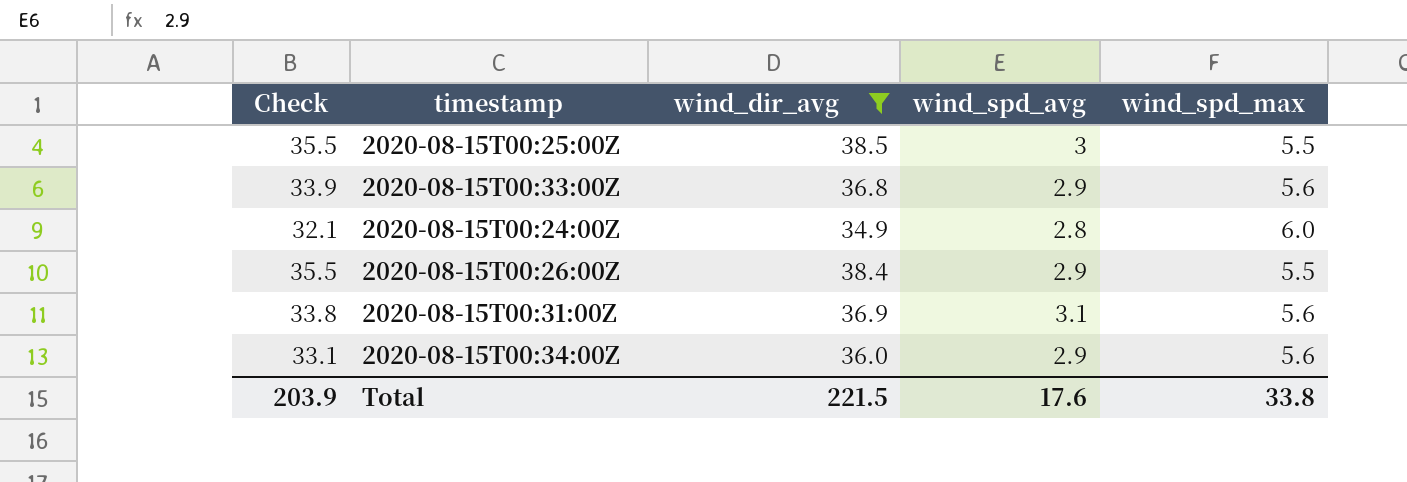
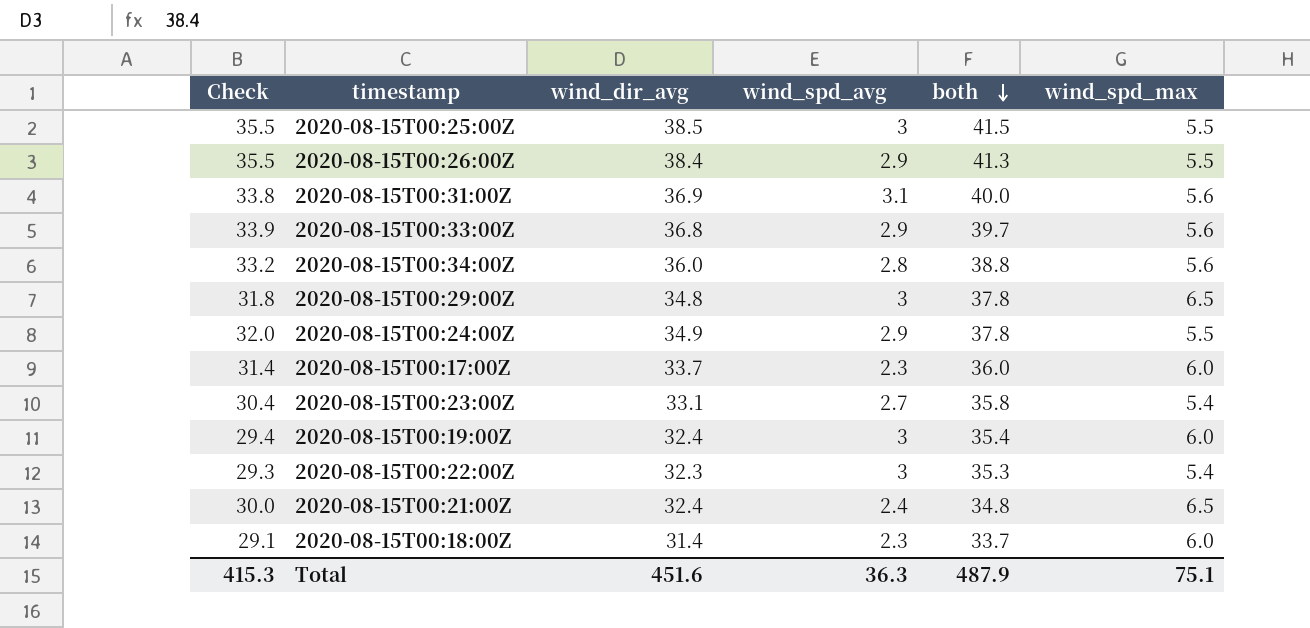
filter: wind_dir_avg >= 34.9 -> none
row order: none -> both descending
column both | formula: none -> [wind_dir_avg] + [wind_spd_avg]
2020-08-15T00:34:00Z | Check: 33.1 -> 33.2
2020-08-15T00:34:00Z | wind_spd_avg: 2.9 -> 2.8
2020-08-15T00:24:00Z | Check: 32.1 -> 32.0
2020-08-15T00:24:00Z | wind_spd_avg: 2.8 -> 2.9
2020-08-15T00:24:00Z | wind_spd_max: 6.0 -> 5.5
Total | Check: 203.9 -> 415.3
Total | wind_dir_avg: 221.5 -> 451.6
Total | wind_spd_avg: 17.6 -> 36.3
Total | wind_spd_max: 33.8 -> 75.1

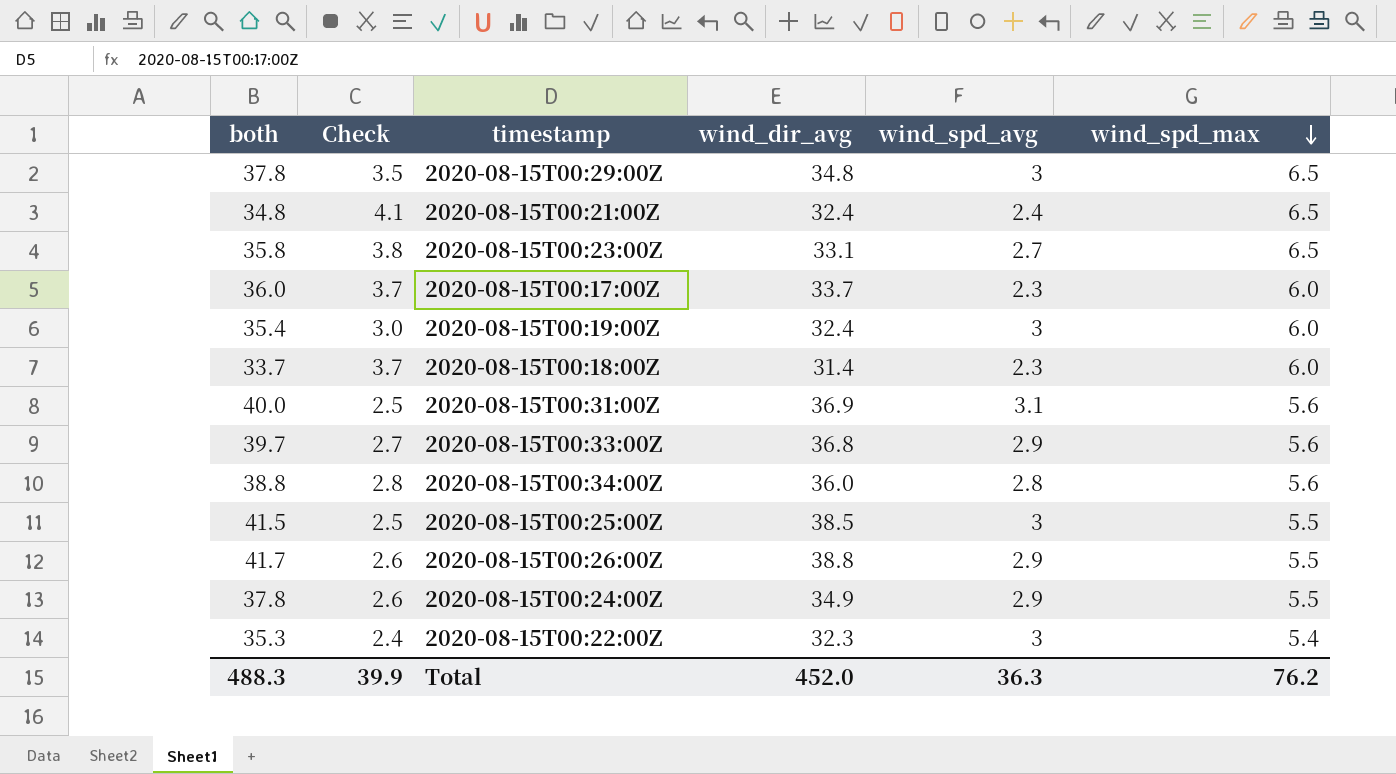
row order: both descending -> wind_spd_max descending
column both | position: 5 -> 1
column Check | formula: [wind_dir_avg] - [wind_spd_avg] -> [wind_spd_max] - [wind_spd_avg]
2020-08-15T00:23:00Z | wind_spd_max: 5.4 -> 6.5
2020-08-15T00:26:00Z | both: 41.3 -> 41.7
2020-08-15T00:26:00Z | wind_dir_avg: 38.4 -> 38.8
Total | both: 487.9 -> 488.3
Total | Check: 415.3 -> 39.9
Total | wind_dir_avg: 451.6 -> 452.0
Total | wind_spd_max: 75.1 -> 76.2

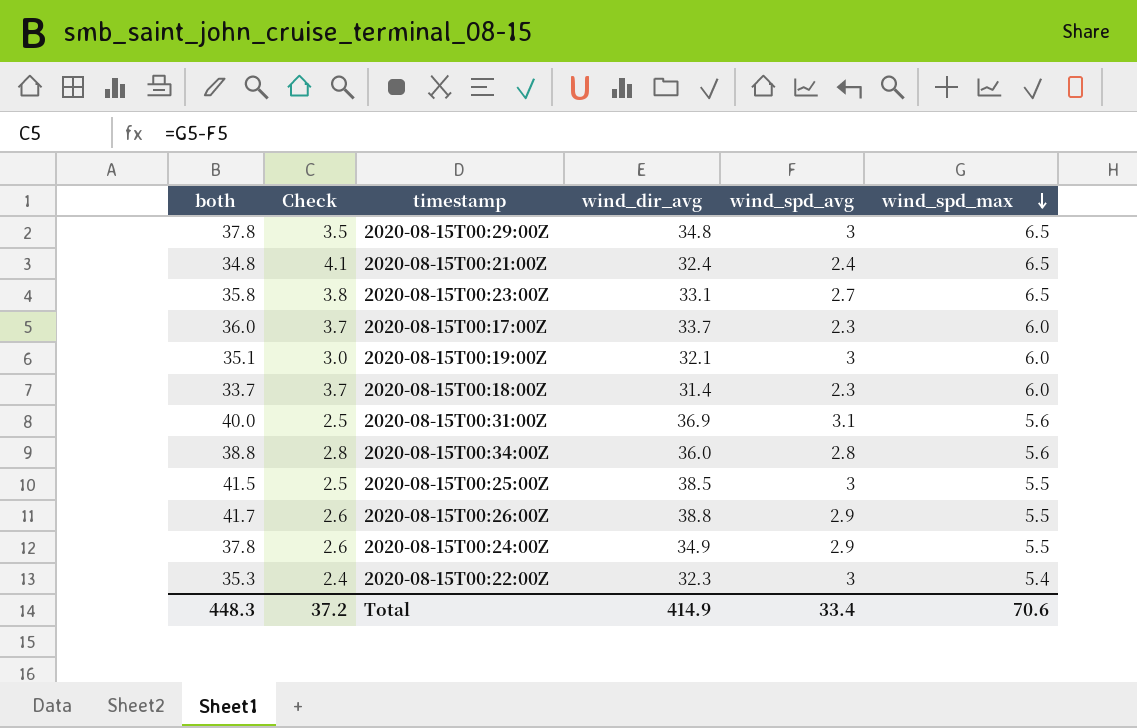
row 2020-08-15T00:33:00Z: 39.7 | 2.7 | 36.8 | 2.9 | 5.6 -> none
2020-08-15T00:19:00Z | both: 35.4 -> 35.1
2020-08-15T00:19:00Z | wind_dir_avg: 32.4 -> 32.1
Total | both: 488.3 -> 448.3
Total | Check: 39.9 -> 37.2
Total | wind_dir_avg: 452.0 -> 414.9
Total | wind_spd_avg: 36.3 -> 33.4
Total | wind_spd_max: 76.2 -> 70.6

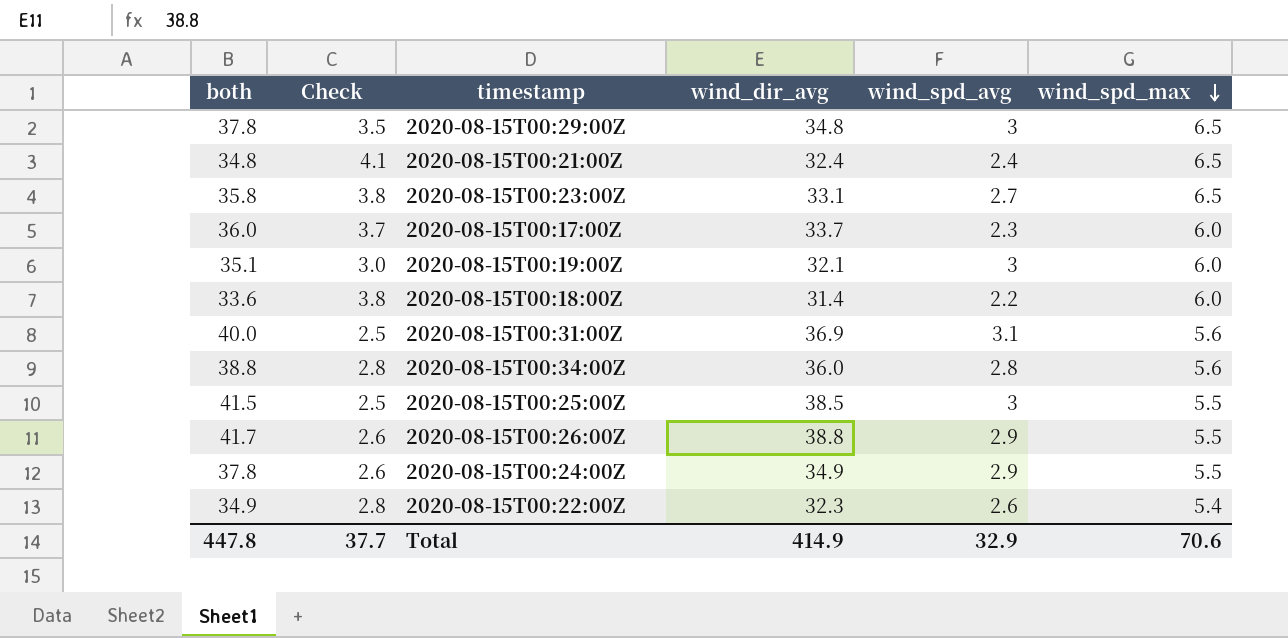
2020-08-15T00:18:00Z | both: 33.7 -> 33.6
2020-08-15T00:18:00Z | Check: 3.7 -> 3.8
2020-08-15T00:18:00Z | wind_spd_avg: 2.3 -> 2.2
2020-08-15T00:22:00Z | both: 35.3 -> 34.9
2020-08-15T00:22:00Z | Check: 2.4 -> 2.8
2020-08-15T00:22:00Z | wind_spd_avg: 3 -> 2.6
Total | both: 448.3 -> 447.8
Total | Check: 37.2 -> 37.7
Total | wind_spd_avg: 33.4 -> 32.9

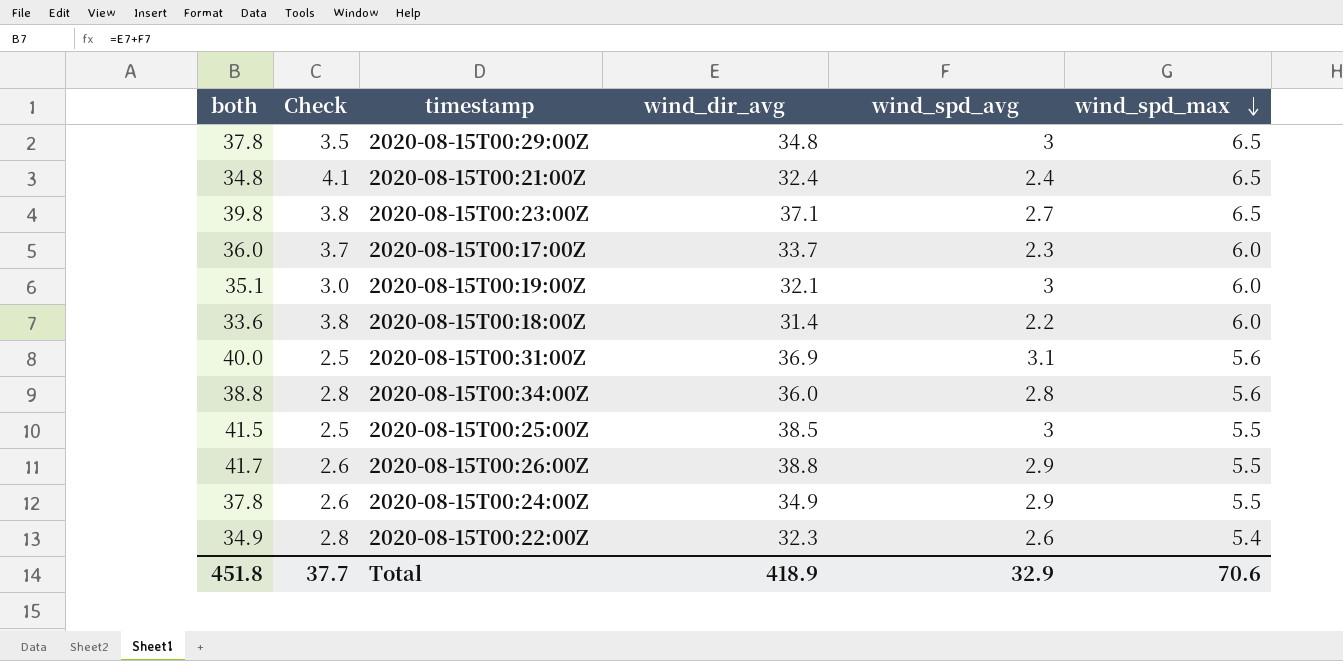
2020-08-15T00:23:00Z | both: 35.8 -> 39.8
2020-08-15T00:23:00Z | wind_dir_avg: 33.1 -> 37.1
Total | both: 447.8 -> 451.8
Total | wind_dir_avg: 414.9 -> 418.9

